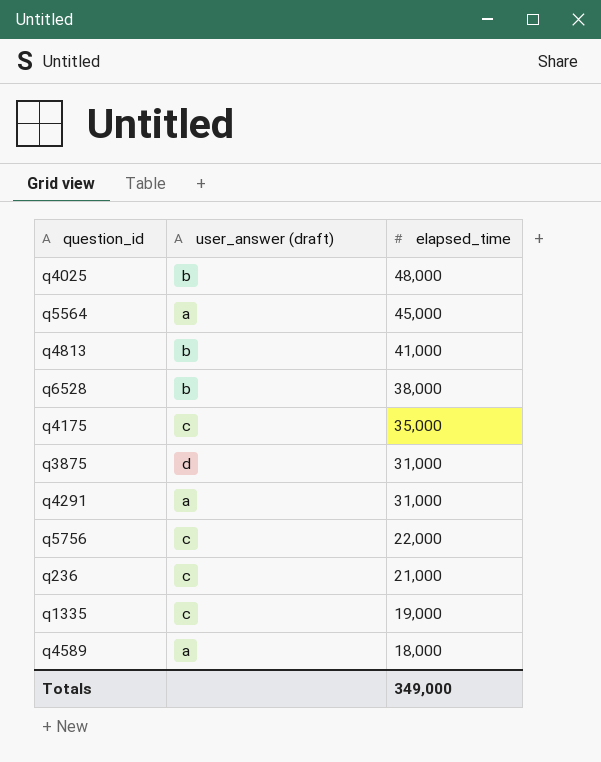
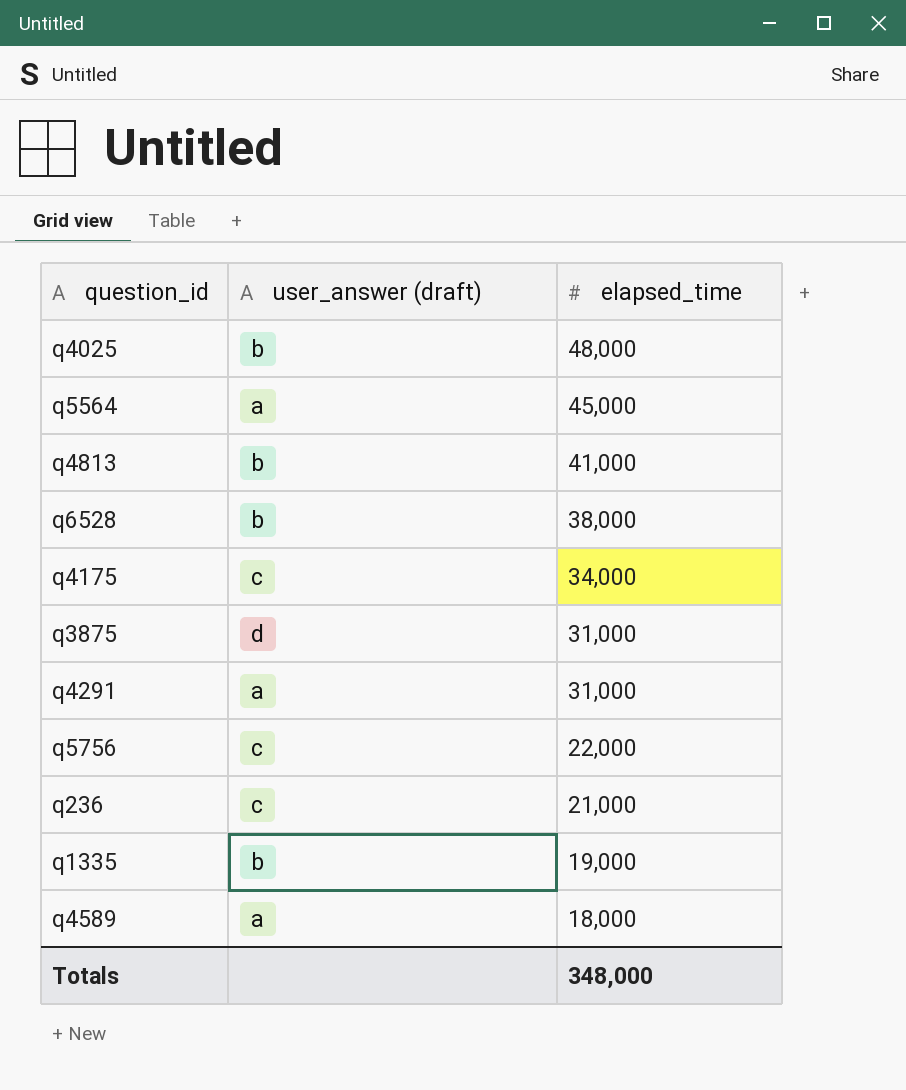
q4175 | elapsed_time: 35,000 -> 34,000
q1335 | user_answer (draft): c -> b
Totals | elapsed_time: 349,000 -> 348,000

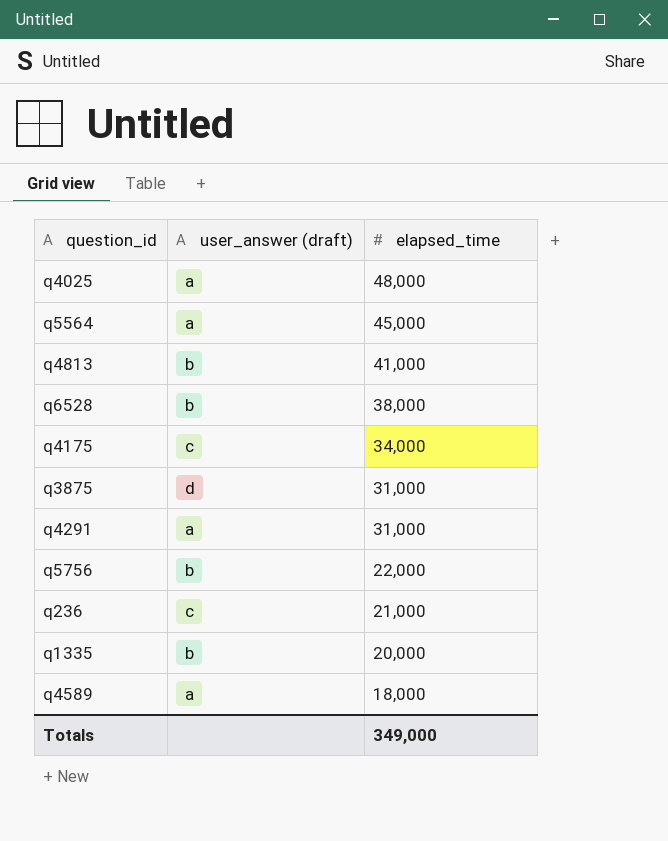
q4025 | user_answer (draft): b -> a
q5756 | user_answer (draft): c -> b
q1335 | elapsed_time: 19,000 -> 20,000
Totals | elapsed_time: 348,000 -> 349,000

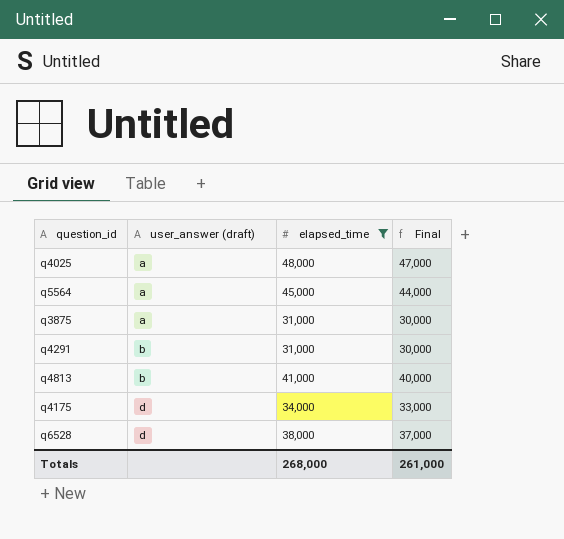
filter: none -> elapsed_time >= 31,000
row order: elapsed_time descending -> user_answer (draft) ascending
column Final | formula: none -> [elapsed_time] - 1000
q3875 | user_answer (draft): d -> a
q4291 | user_answer (draft): a -> b
q4175 | user_answer (draft): c -> d
q6528 | user_answer (draft): b -> d
Totals | elapsed_time: 349,000 -> 268,000

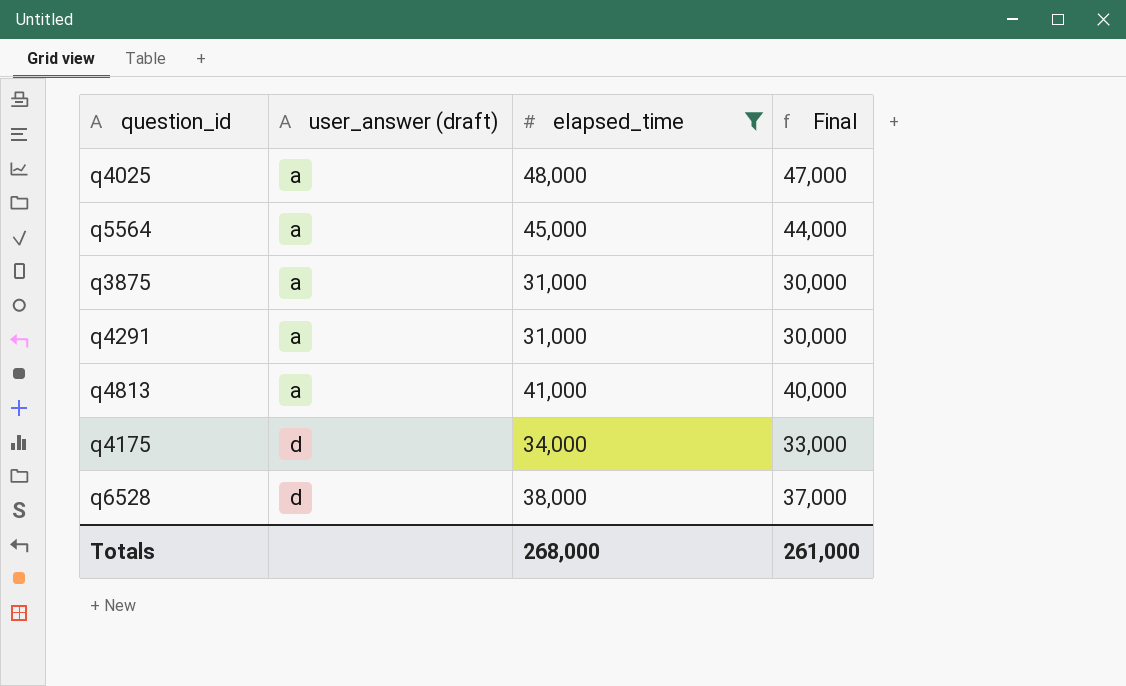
q4291 | user_answer (draft): b -> a
q4813 | user_answer (draft): b -> a

